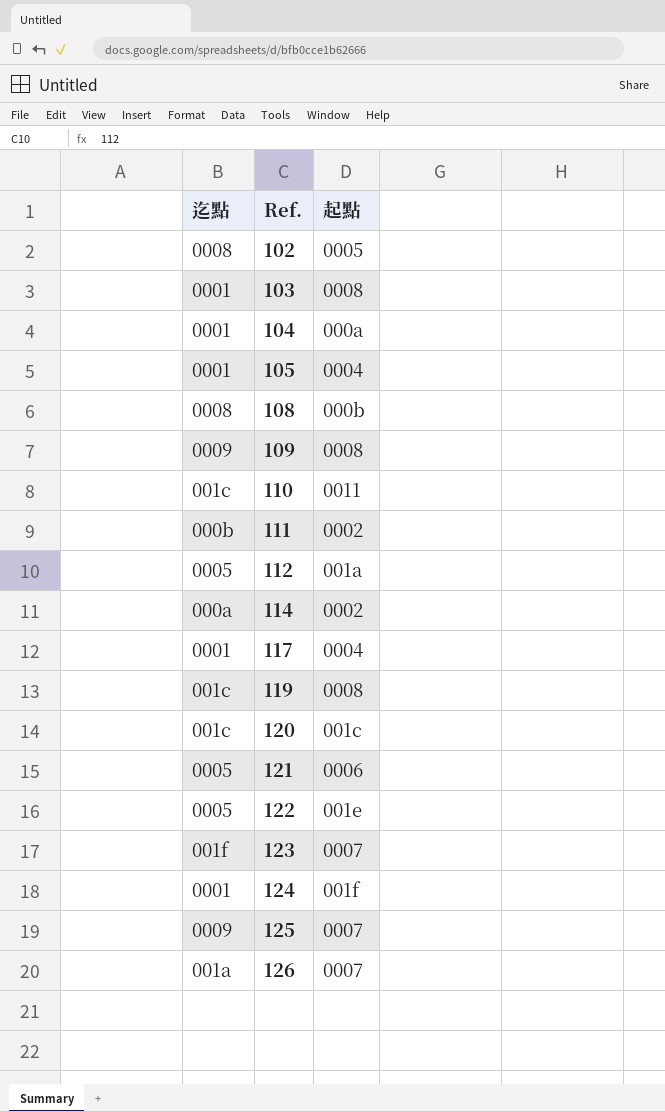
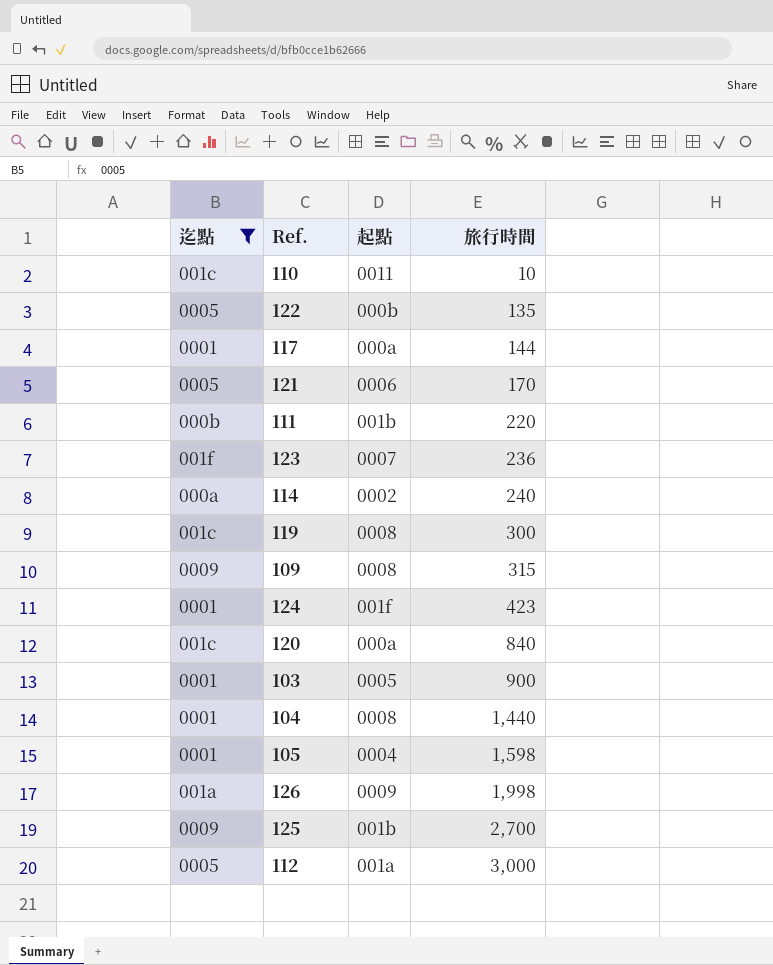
filter: none -> 迄點 != 0008
row order: Ref. ascending -> 旅行時間 ascending
column 旅行時間 | position: none -> 4
122 | 起點: 001e -> 000b
117 | 起點: 0004 -> 000a
111 | 起點: 0002 -> 001b
120 | 起點: 001c -> 000a
103 | 起點: 0008 -> 0005
104 | 起點: 000a -> 0008
126 | 起點: 0007 -> 0009
125 | 起點: 0007 -> 001b

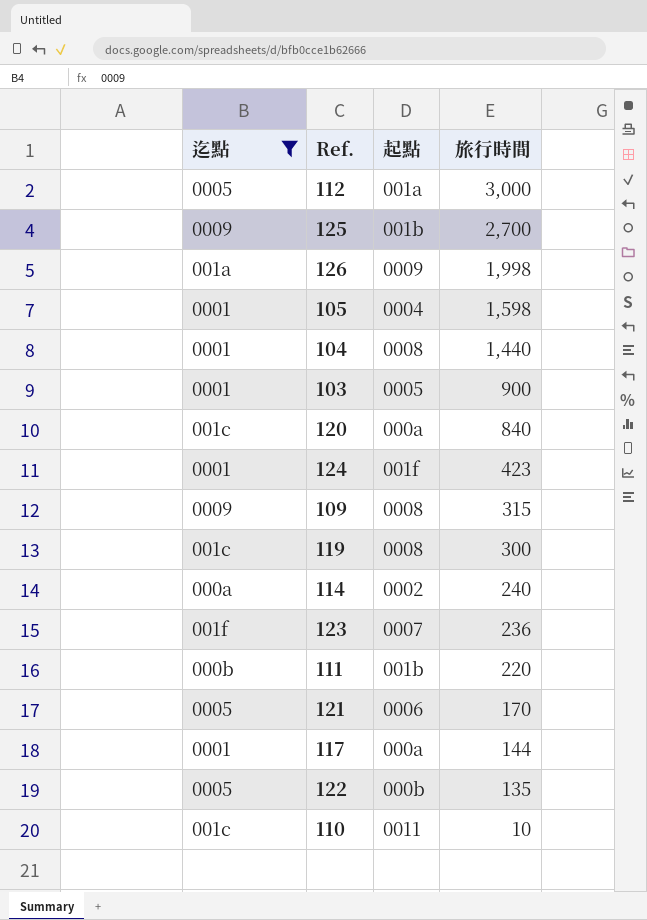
row order: 旅行時間 ascending -> 旅行時間 descending

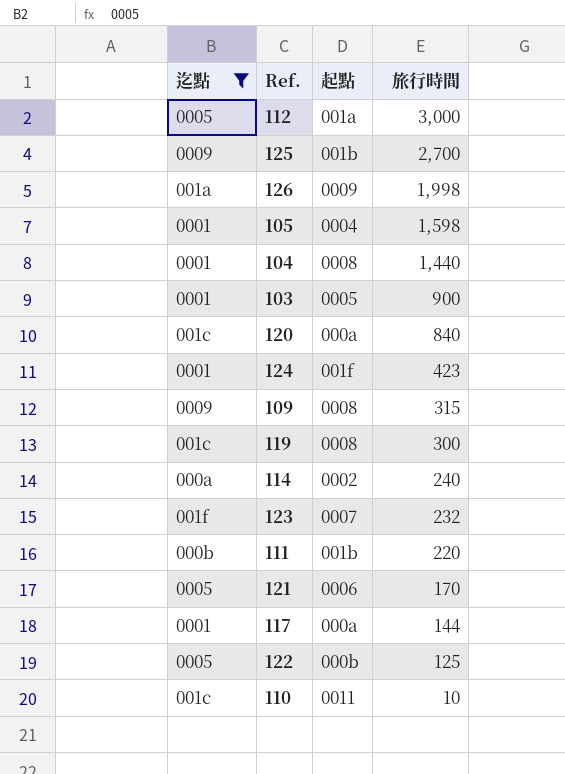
123 | 旅行時間: 236 -> 232
122 | 旅行時間: 135 -> 125

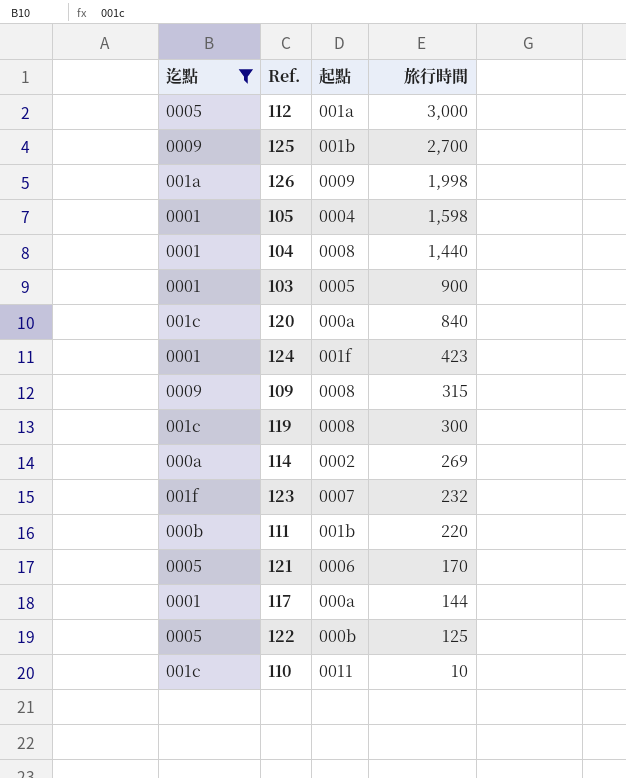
114 | 旅行時間: 240 -> 269

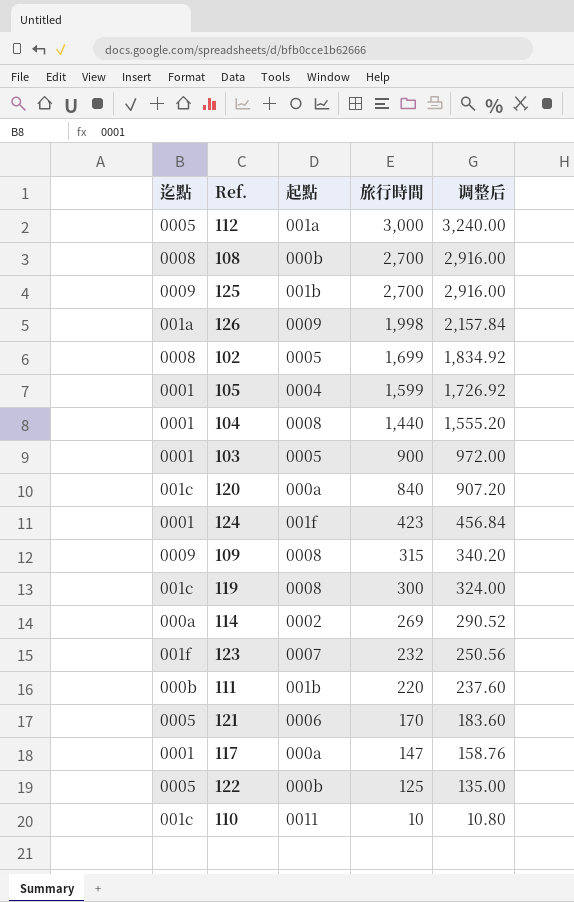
filter: 迄點 != 0008 -> none
column 调整后 | formula: none -> [旅行時間] * 1.08
105 | 旅行時間: 1,598 -> 1,599
117 | 旅行時間: 144 -> 147

